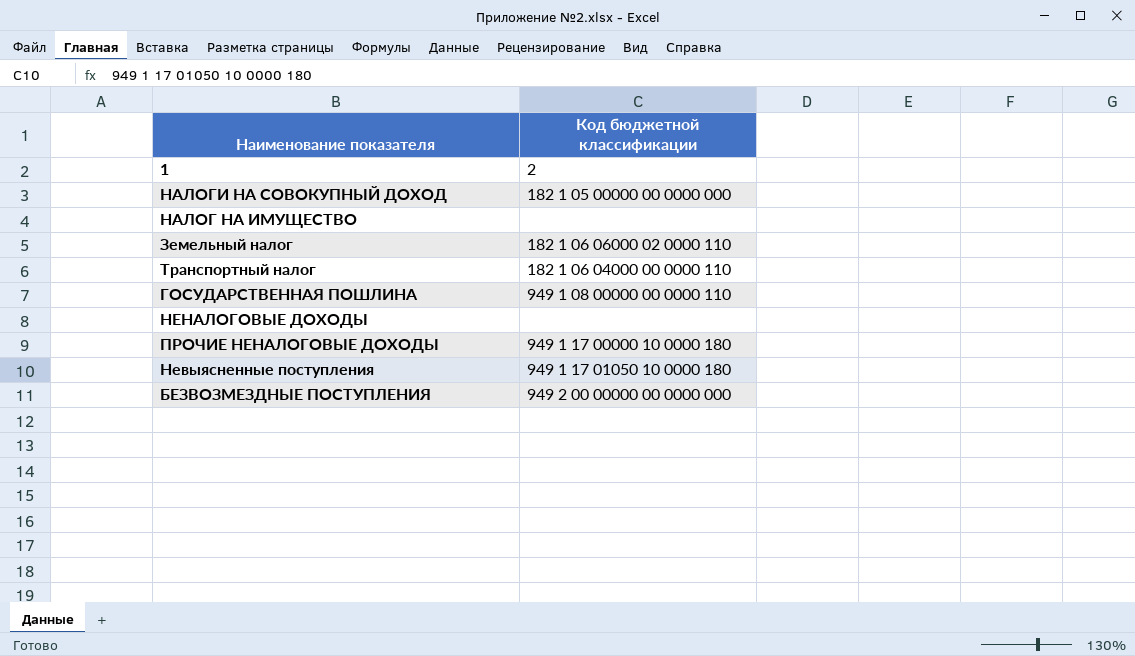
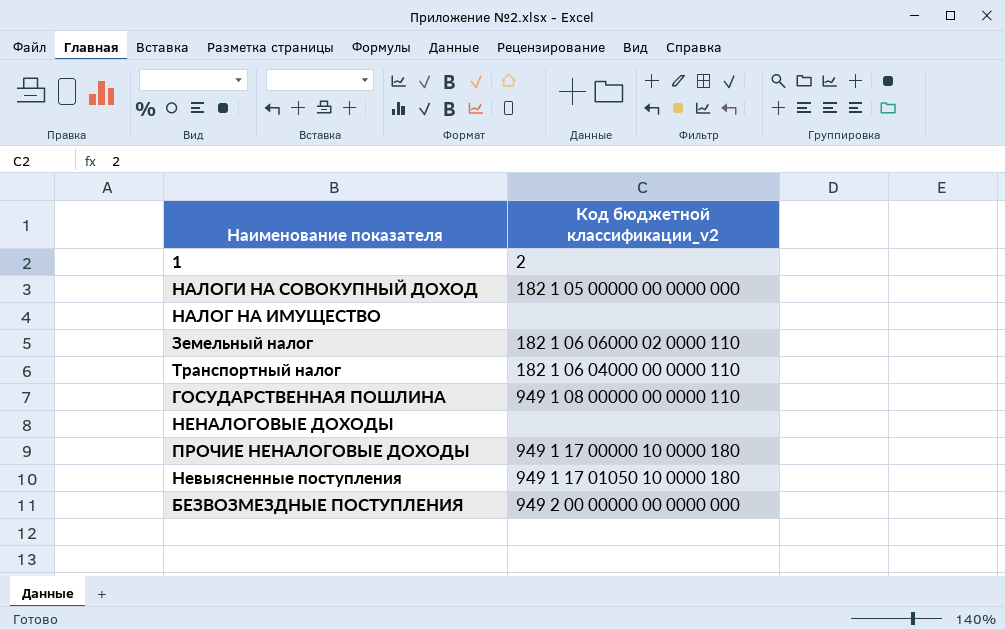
column name: Код бюджетной классификации -> Код бюджетной классификации_v2

